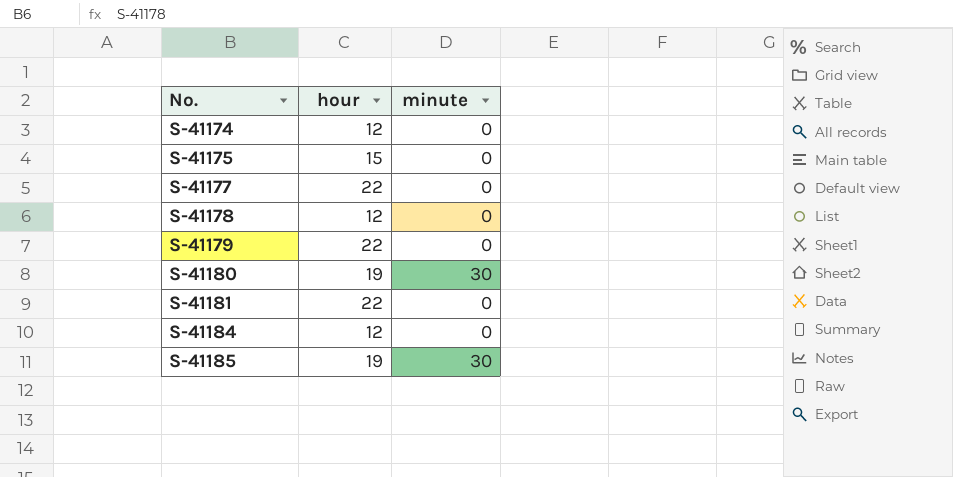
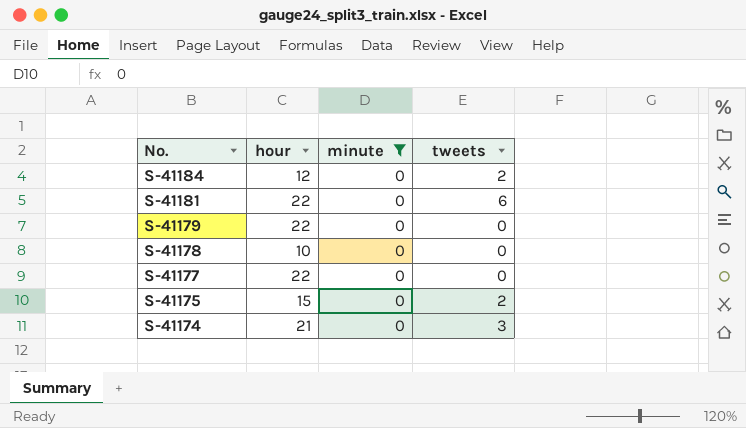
filter: none -> minute = 0
row order: No. ascending -> No. descending
column tweets | position: none -> 4
S-41178 | hour: 12 -> 10
S-41174 | hour: 12 -> 21

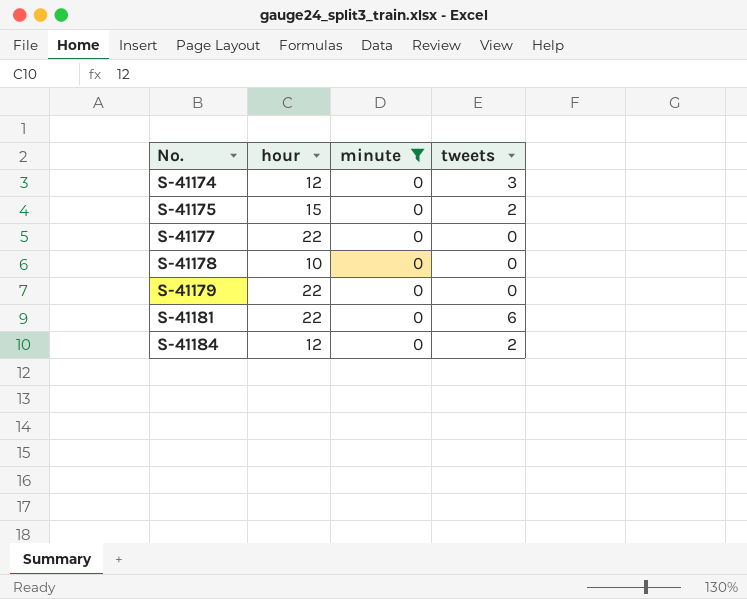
row order: No. descending -> No. ascending
S-41174 | hour: 21 -> 12

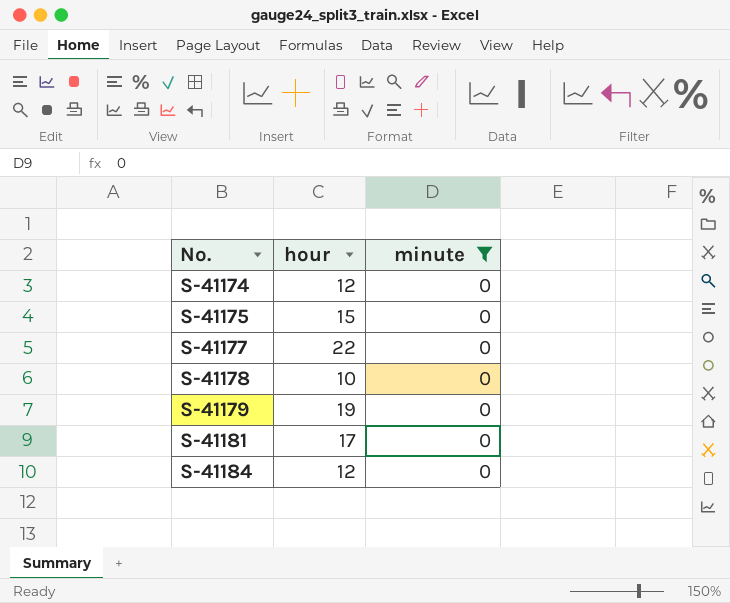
column tweets | position: 4 -> none
S-41179 | hour: 22 -> 19
S-41181 | hour: 22 -> 17

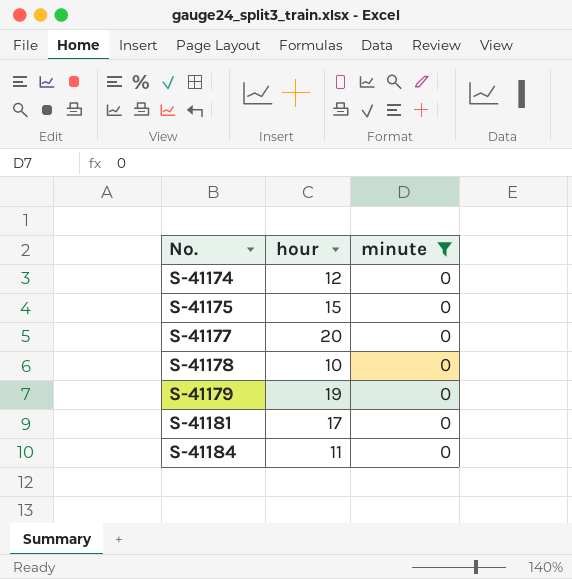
S-41177 | hour: 22 -> 20
S-41184 | hour: 12 -> 11

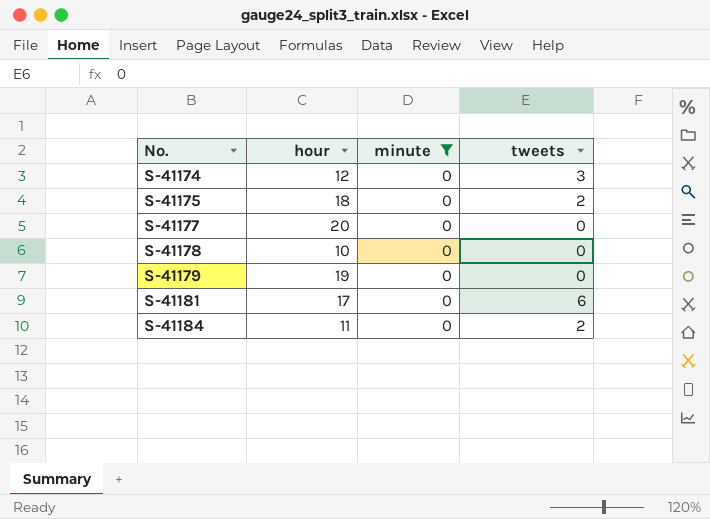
column tweets | position: none -> 4
S-41175 | hour: 15 -> 18

